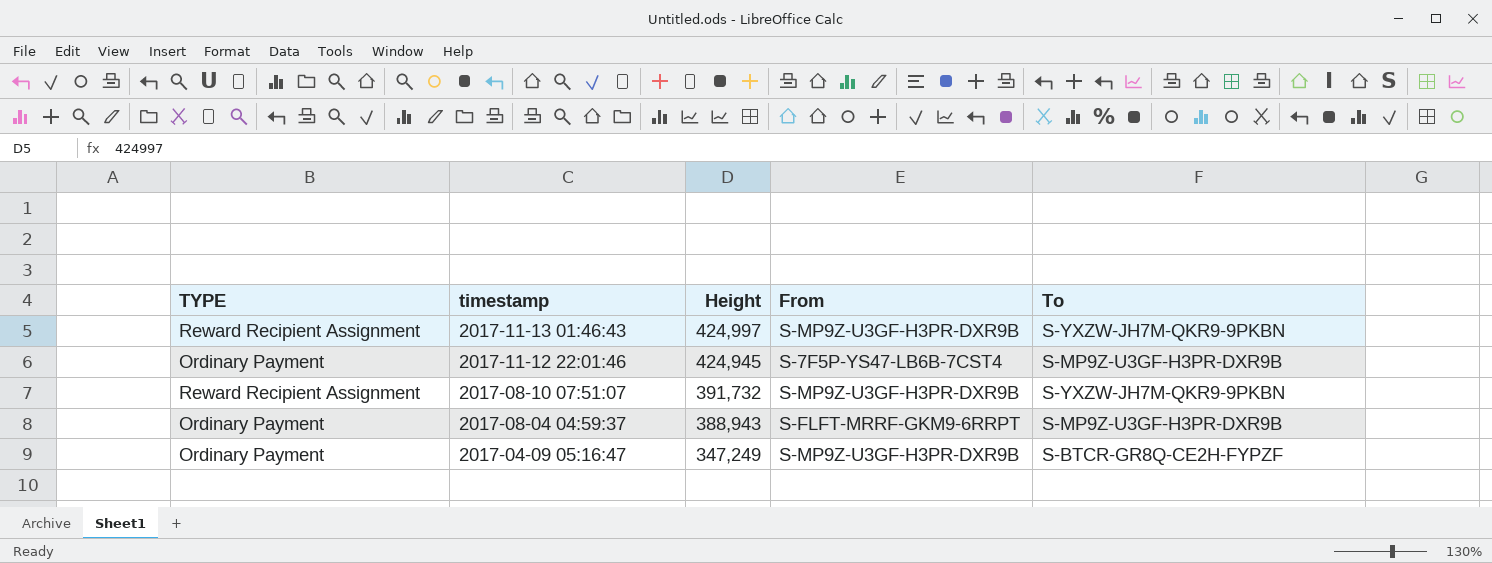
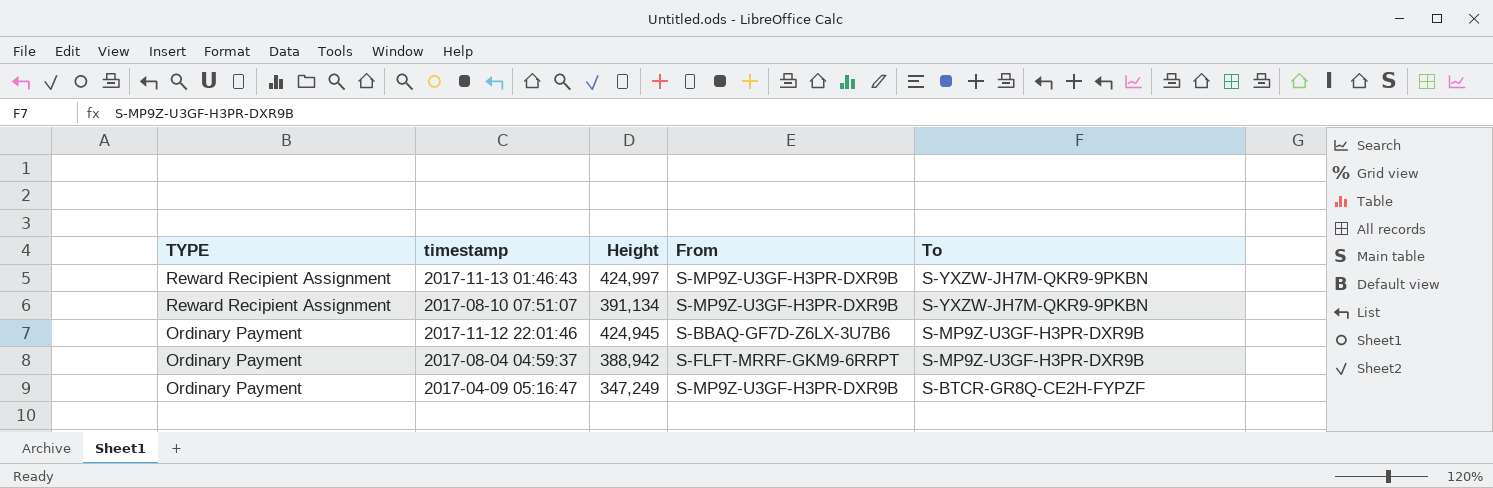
row order: timestamp descending -> TYPE descending
2017-08-10 07:51:07 | Height: 391,732 -> 391,134
2017-11-12 22:01:46 | From: S-7F5P-YS47-LB6B-7CST4 -> S-BBAQ-GF7D-Z6LX-3U7B6
2017-08-04 04:59:37 | Height: 388,943 -> 388,942

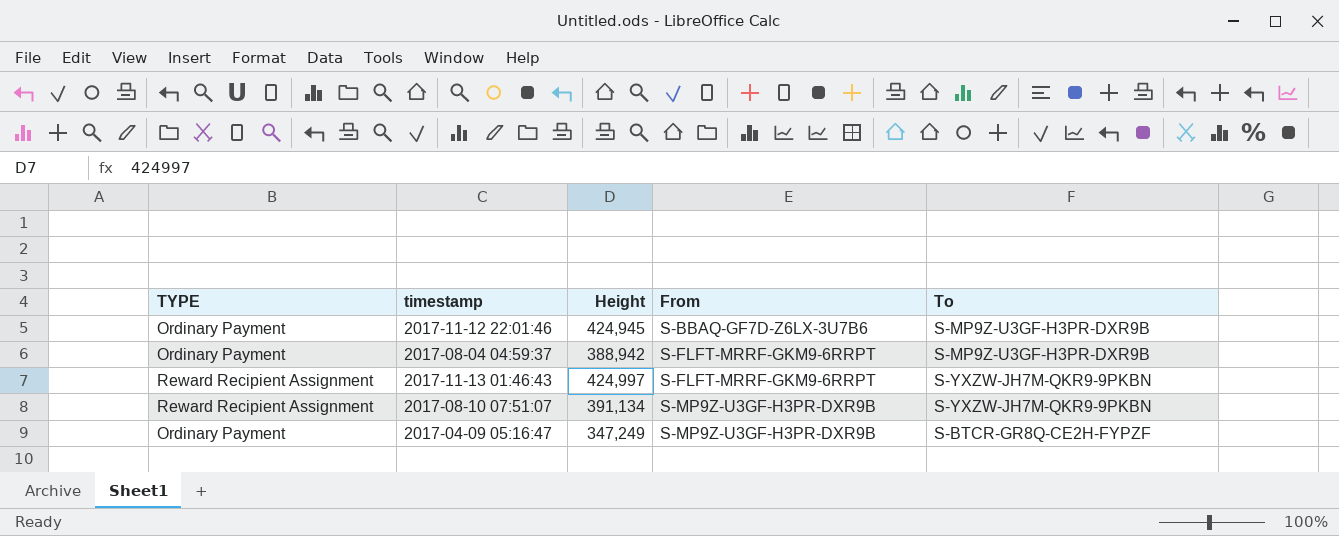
row order: TYPE descending -> From ascending
2017-11-13 01:46:43 | From: S-MP9Z-U3GF-H3PR-DXR9B -> S-FLFT-MRRF-GKM9-6RRPT

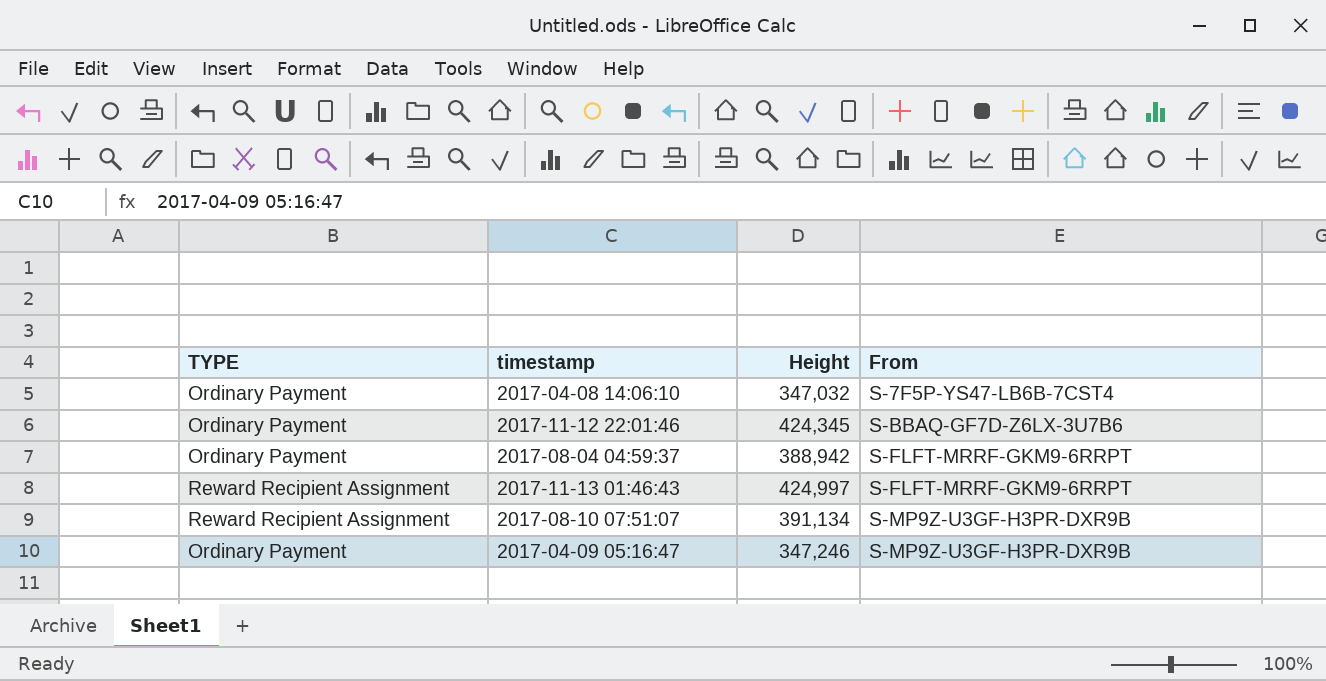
column To | position: 5 -> none
row 2017-04-08 14:06:10: none -> Ordinary Payment | 347,032 | S-7F5P-YS47-LB6B-7CST4
2017-11-12 22:01:46 | Height: 424,945 -> 424,345
2017-04-09 05:16:47 | Height: 347,249 -> 347,246

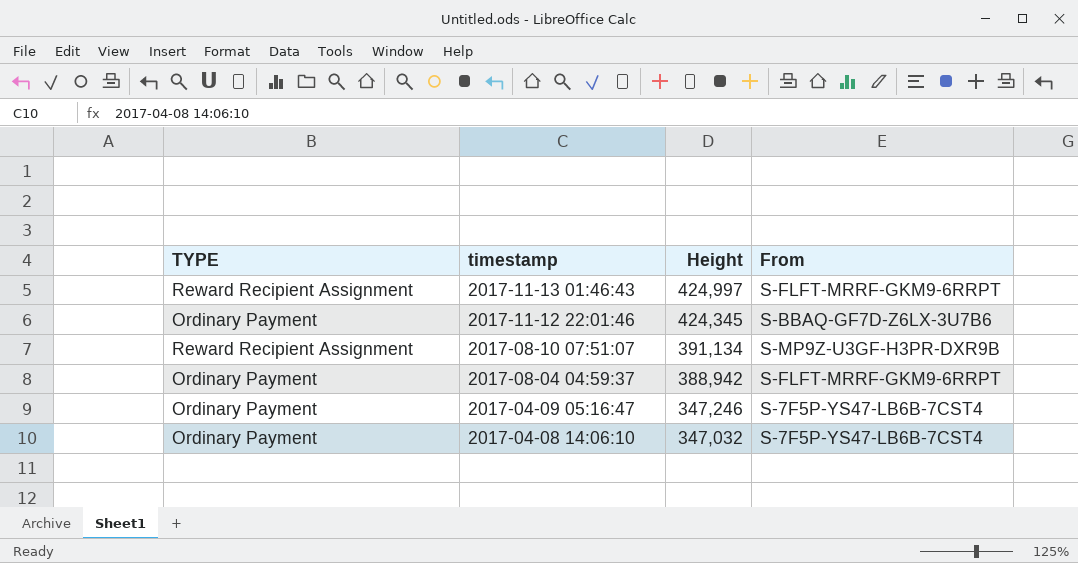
row order: From ascending -> timestamp descending
2017-04-09 05:16:47 | From: S-MP9Z-U3GF-H3PR-DXR9B -> S-7F5P-YS47-LB6B-7CST4

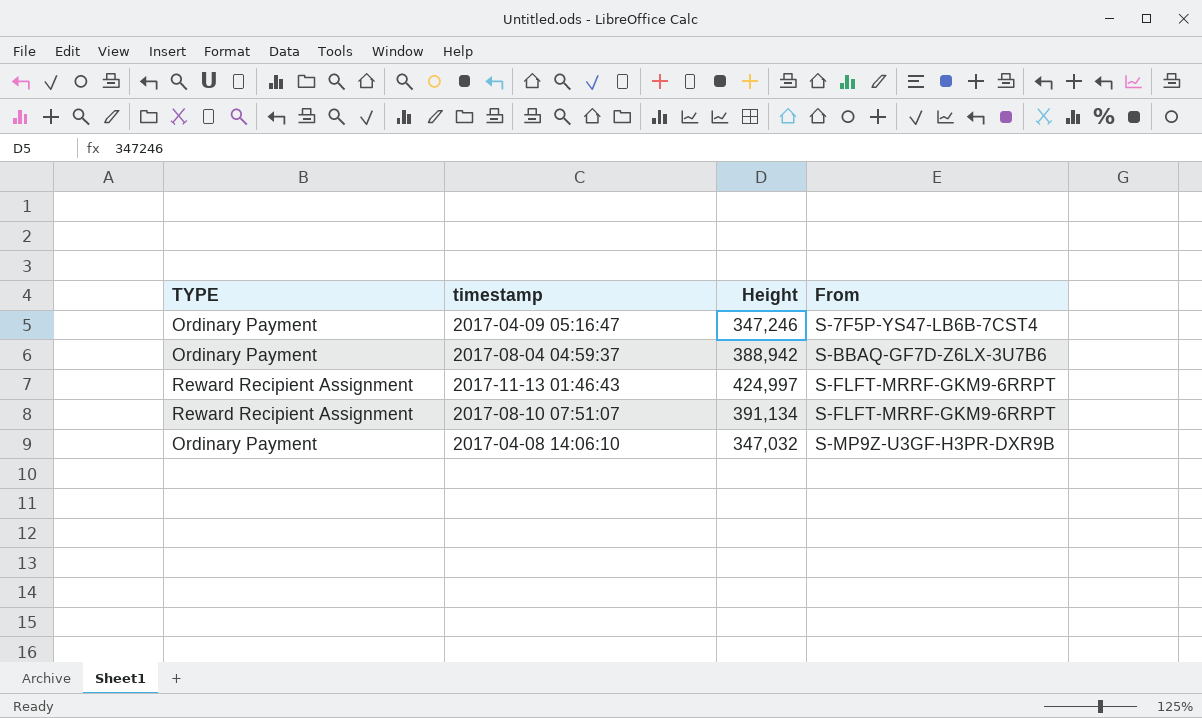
row order: timestamp descending -> From ascending
row 2017-11-12 22:01:46: Ordinary Payment | 424,345 | S-BBAQ-GF7D-Z6LX-3U7B6 -> none
2017-08-04 04:59:37 | From: S-FLFT-MRRF-GKM9-6RRPT -> S-BBAQ-GF7D-Z6LX-3U7B6
2017-08-10 07:51:07 | From: S-MP9Z-U3GF-H3PR-DXR9B -> S-FLFT-MRRF-GKM9-6RRPT
2017-04-08 14:06:10 | From: S-7F5P-YS47-LB6B-7CST4 -> S-MP9Z-U3GF-H3PR-DXR9B

